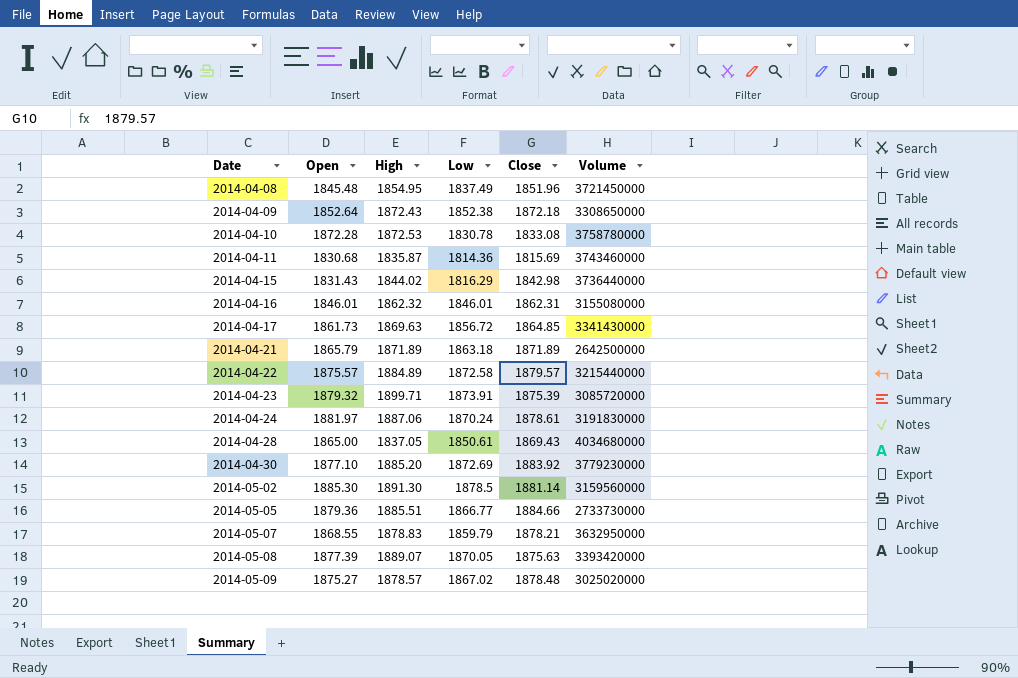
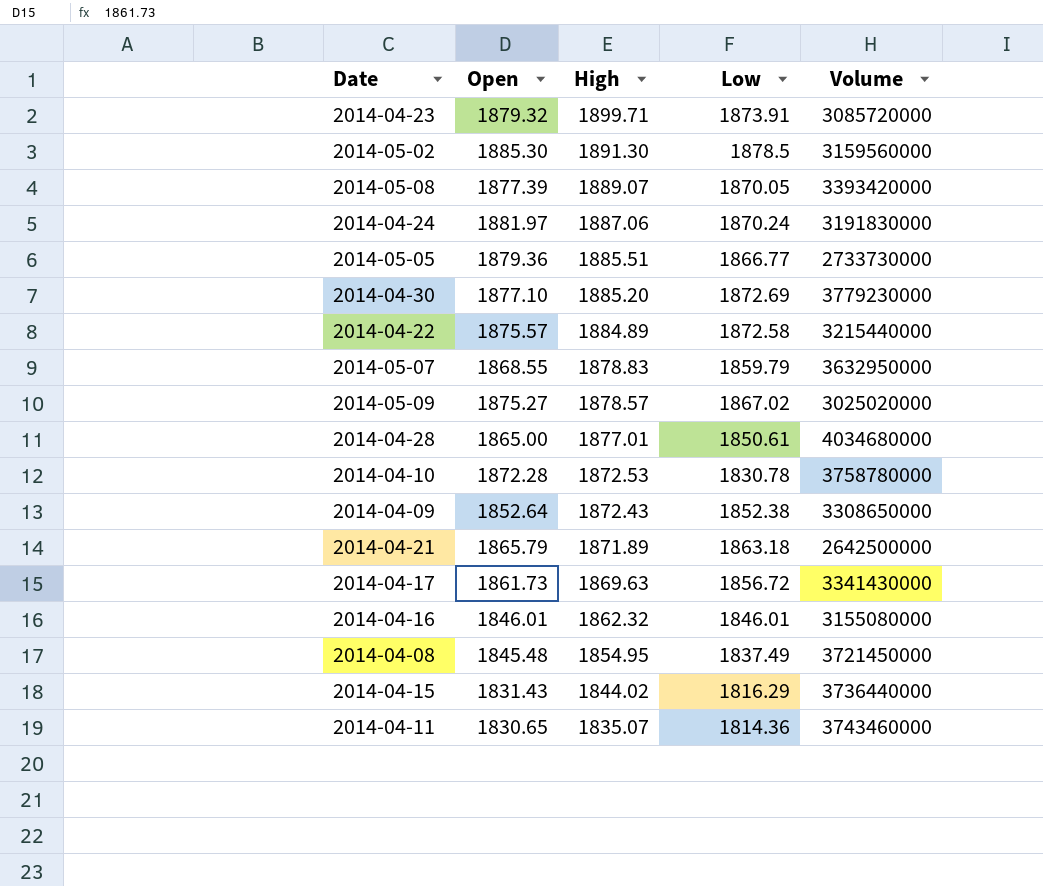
row order: Date ascending -> High descending
column Close | position: 5 -> none
2014-04-28 | High: 1837.05 -> 1877.01
2014-04-11 | Open: 1830.68 -> 1830.65
2014-04-11 | High: 1835.87 -> 1835.07

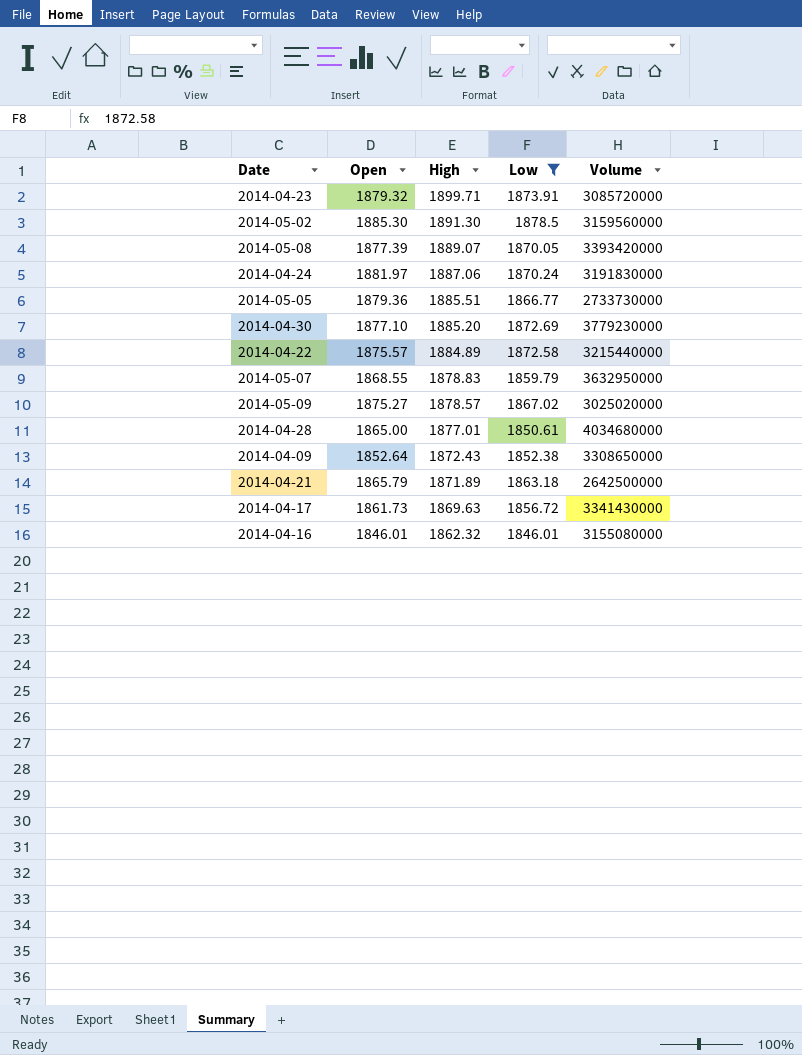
filter: none -> Low >= 1846.01

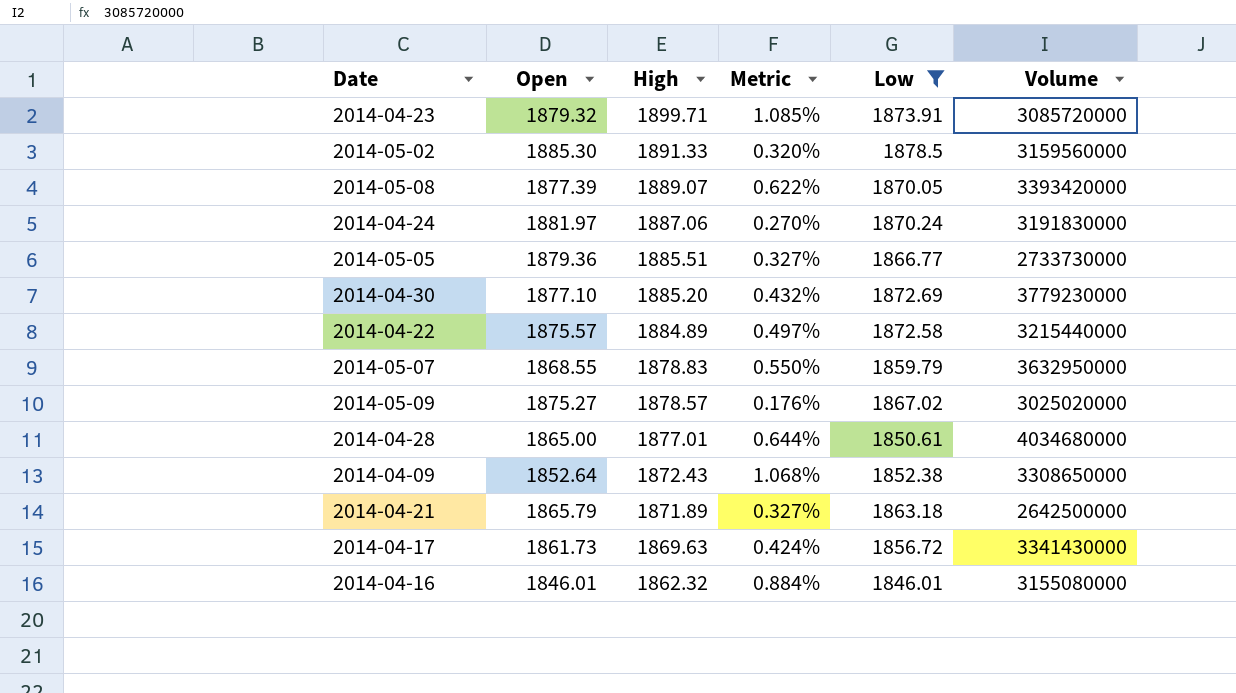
column Metric | formula: none -> ([High] - [Open]) / [Open]
2014-05-02 | High: 1891.30 -> 1891.33

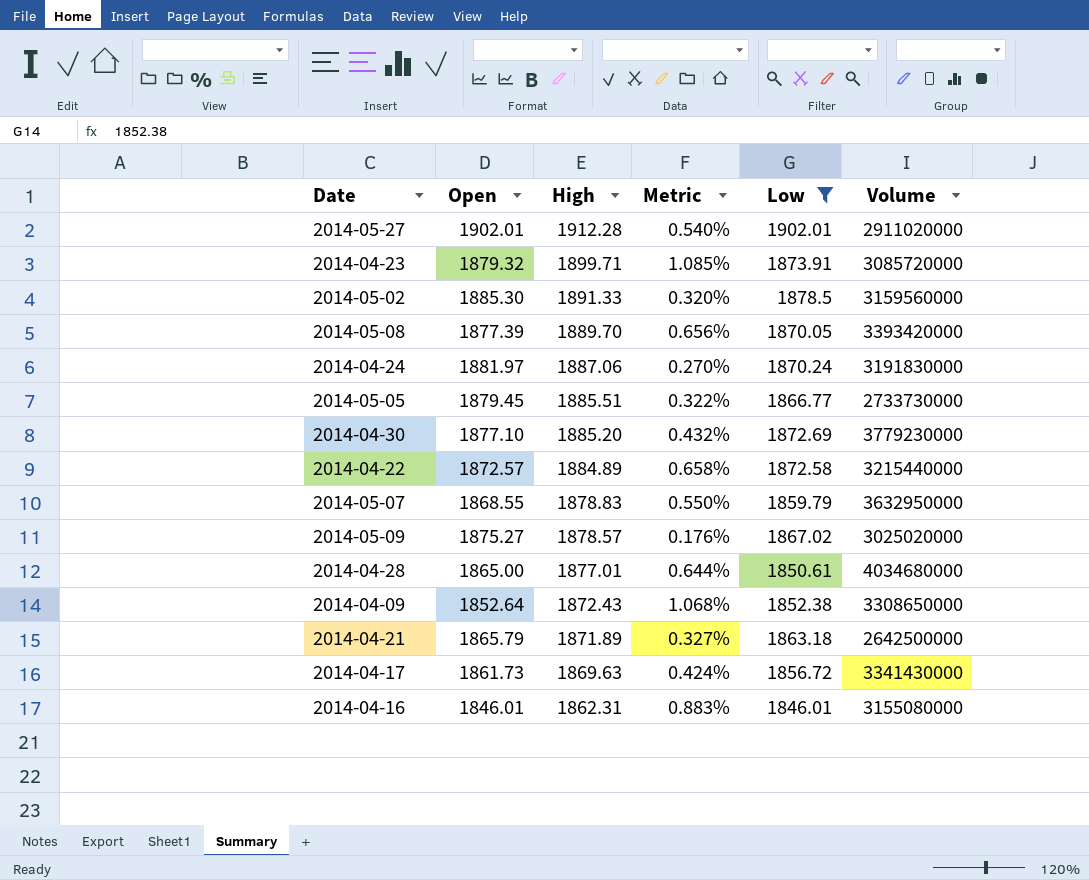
row 2014-05-27: none -> 1902.01 | 1912.28 | 0.540% | 1902.01 | 2911020000
2014-05-08 | High: 1889.07 -> 1889.70
2014-05-08 | Metric: 0.622% -> 0.656%
2014-05-05 | Open: 1879.36 -> 1879.45
2014-05-05 | Metric: 0.327% -> 0.322%
2014-04-22 | Open: 1875.57 -> 1872.57
2014-04-22 | Metric: 0.497% -> 0.658%
2014-04-16 | High: 1862.32 -> 1862.31
2014-04-16 | Metric: 0.884% -> 0.883%

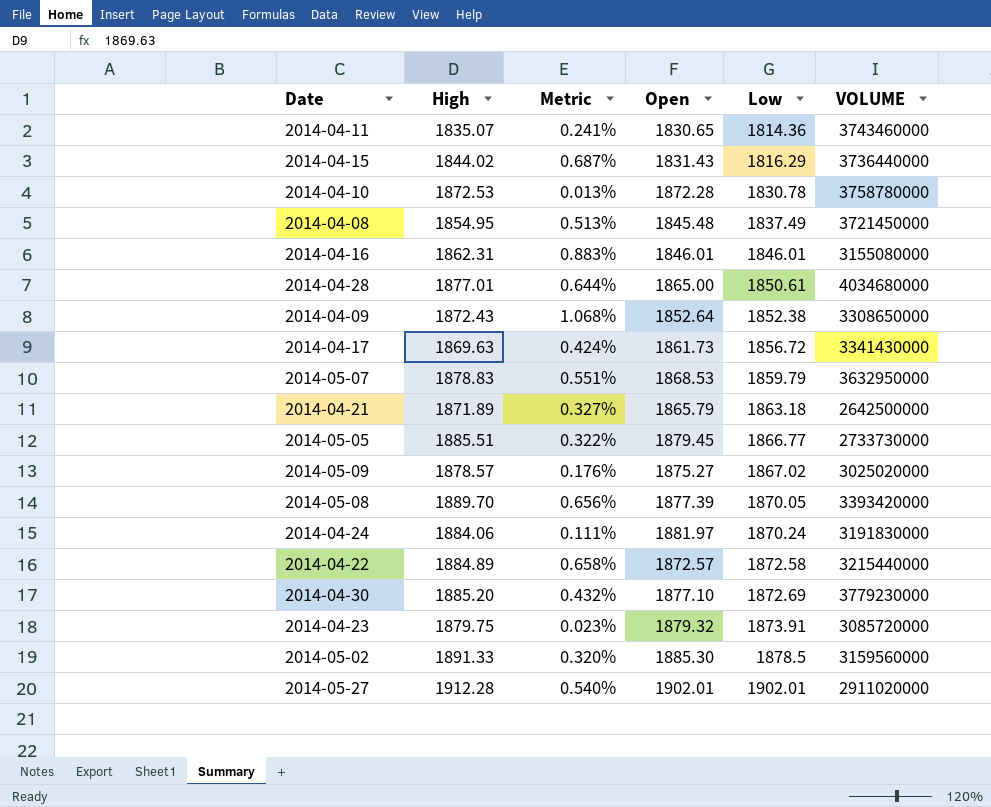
filter: Low >= 1846.01 -> none
row order: High descending -> Low ascending
column Open | position: 2 -> 4
column name: Volume -> VOLUME
2014-05-07 | Metric: 0.550% -> 0.551%
2014-05-07 | Open: 1868.55 -> 1868.53
2014-04-24 | High: 1887.06 -> 1884.06
2014-04-24 | Metric: 0.270% -> 0.111%
2014-04-23 | High: 1899.71 -> 1879.75
2014-04-23 | Metric: 1.085% -> 0.023%

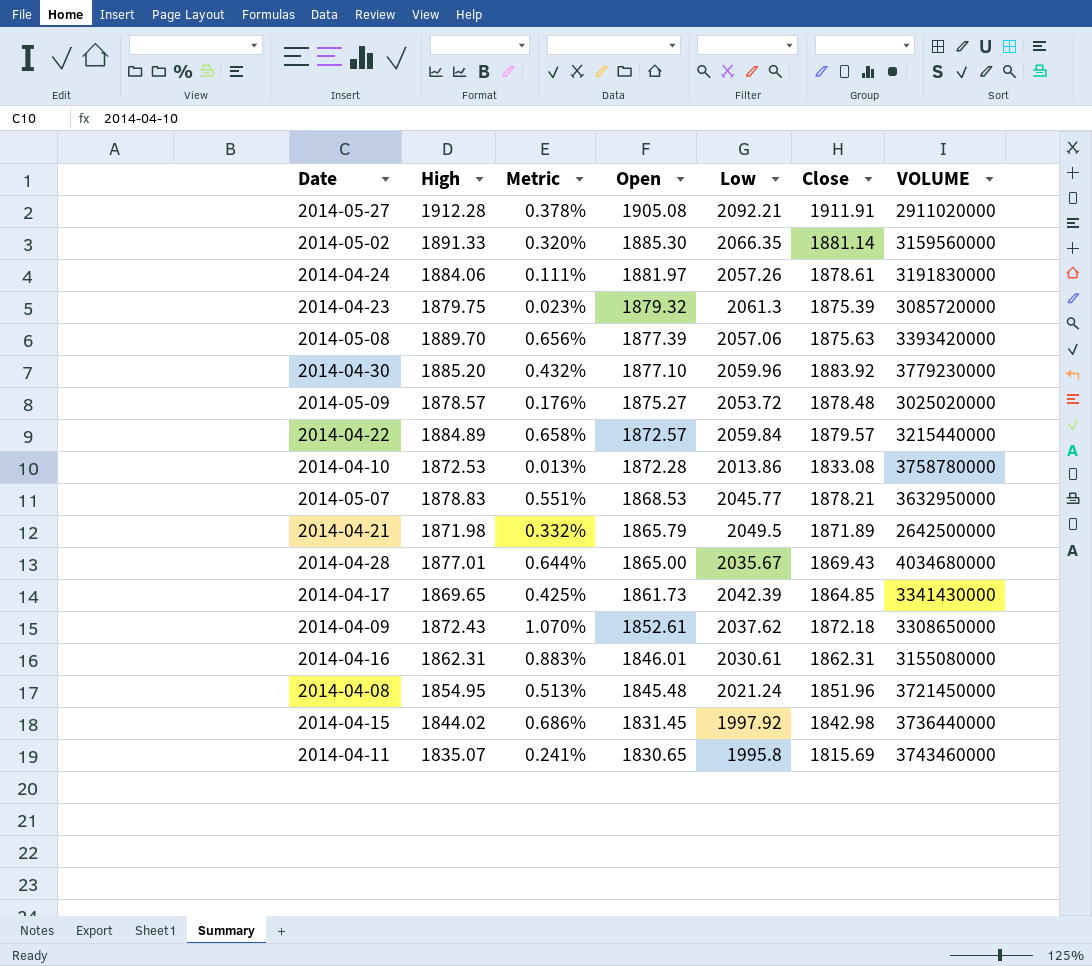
row order: Low ascending -> Open descending
column Close | position: none -> 6
row 2014-05-05: 1885.51 | 0.322% | 1879.45 | 1866.77 | 2733730000 -> none
2014-05-27 | Metric: 0.540% -> 0.378%
2014-05-27 | Open: 1902.01 -> 1905.08
2014-05-27 | Low: 1902.01 -> 2092.21
2014-05-02 | Low: 1878.5 -> 2066.35
2014-04-24 | Low: 1870.24 -> 2057.26
2014-04-23 | Low: 1873.91 -> 2061.3
2014-05-08 | Low: 1870.05 -> 2057.06
2014-04-30 | Low: 1872.69 -> 2059.96
2014-05-09 | Low: 1867.02 -> 2053.72
2014-04-22 | Low: 1872.58 -> 2059.84
2014-04-10 | Low: 1830.78 -> 2013.86
2014-05-07 | Low: 1859.79 -> 2045.77
2014-04-21 | High: 1871.89 -> 1871.98
2014-04-21 | Metric: 0.327% -> 0.332%
2014-04-21 | Low: 1863.18 -> 2049.5
2014-04-28 | Low: 1850.61 -> 2035.67
2014-04-17 | High: 1869.63 -> 1869.65
2014-04-17 | Metric: 0.424% -> 0.425%
2014-04-17 | Low: 1856.72 -> 2042.39
2014-04-09 | Metric: 1.068% -> 1.070%
2014-04-09 | Open: 1852.64 -> 1852.61
2014-04-09 | Low: 1852.38 -> 2037.62
2014-04-16 | Low: 1846.01 -> 2030.61
2014-04-08 | Low: 1837.49 -> 2021.24
2014-04-15 | Metric: 0.687% -> 0.686%
2014-04-15 | Open: 1831.43 -> 1831.45
2014-04-15 | Low: 1816.29 -> 1997.92
2014-04-11 | Low: 1814.36 -> 1995.8

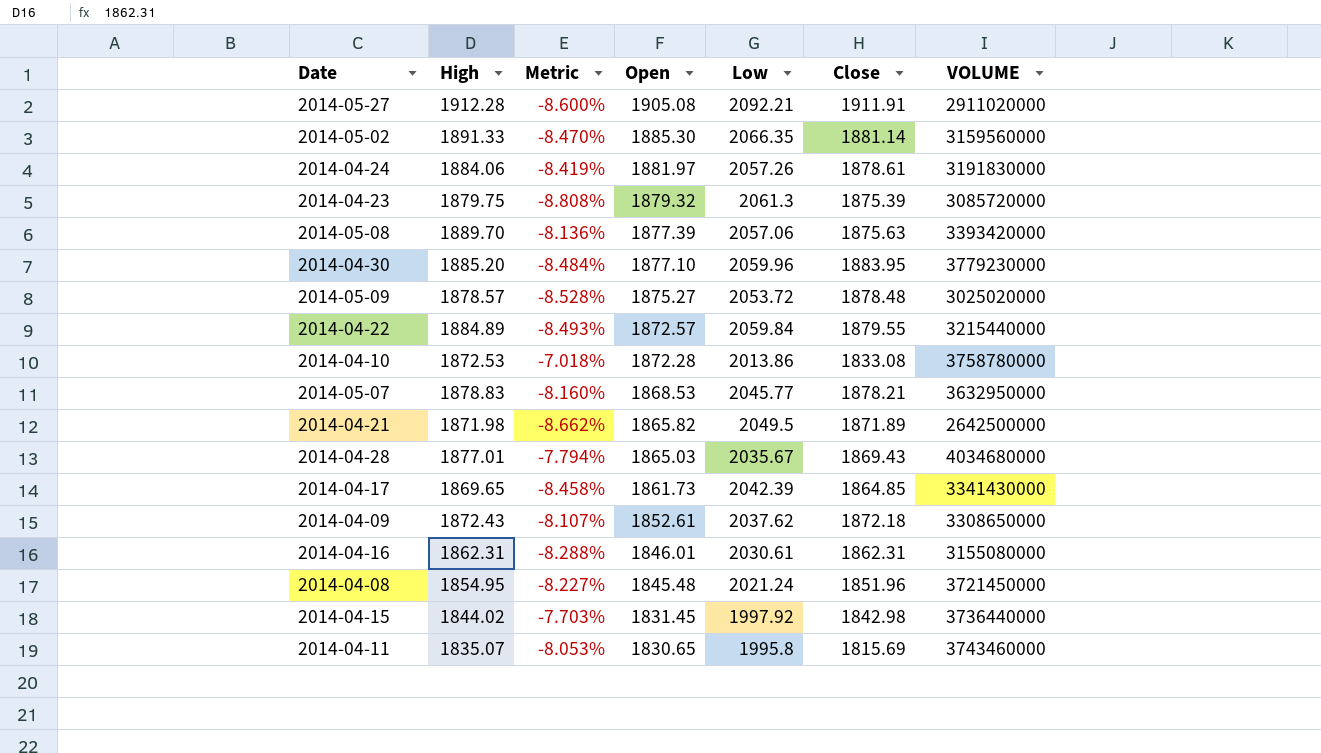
column Metric | formula: ([High] - [Open]) / [Open] -> ([High] - [Low]) / [Low]
2014-04-30 | Close: 1883.92 -> 1883.95
2014-04-22 | Close: 1879.57 -> 1879.55
2014-04-21 | Open: 1865.79 -> 1865.82
2014-04-28 | Open: 1865.00 -> 1865.03

